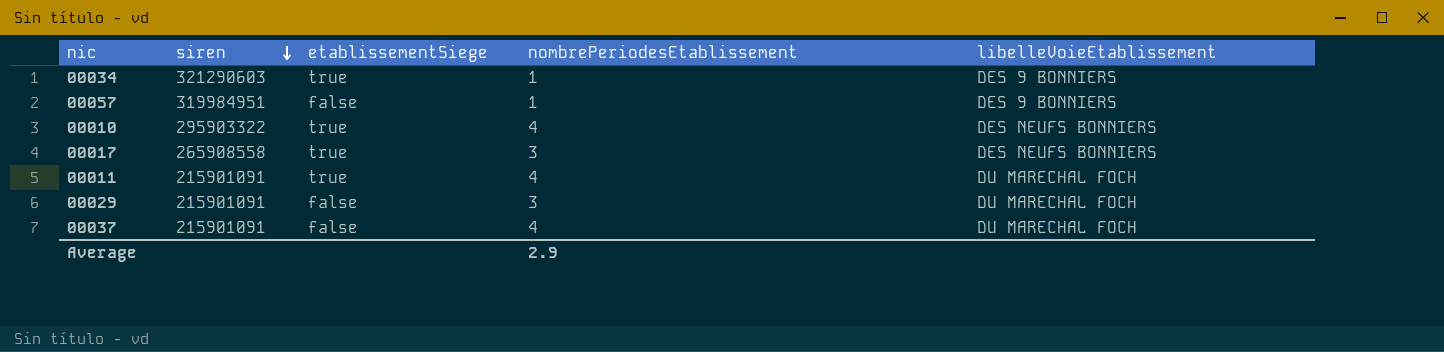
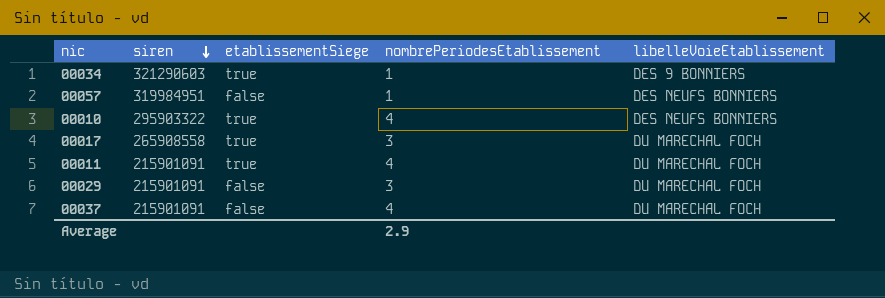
00057 | libelleVoieEtablissement: DES 9 BONNIERS -> DES NEUFS BONNIERS
00017 | libelleVoieEtablissement: DES NEUFS BONNIERS -> DU MARECHAL FOCH

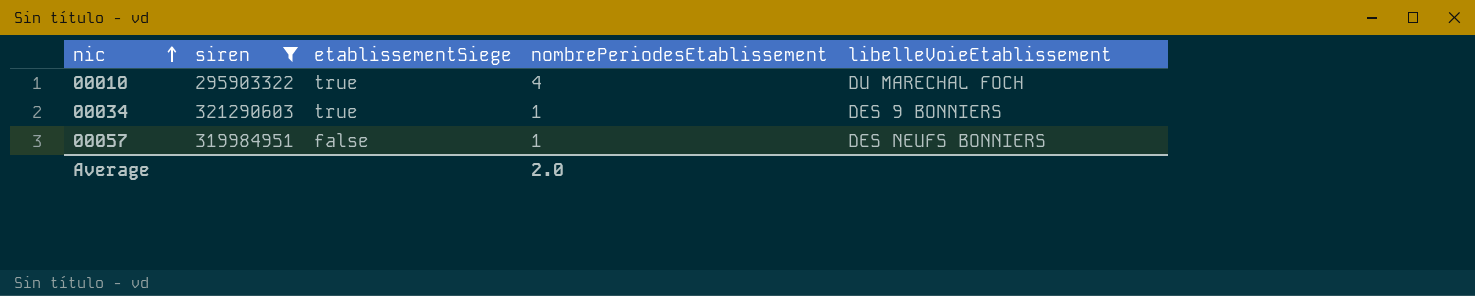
filter: none -> siren >= 295903322
row order: siren descending -> nic ascending
00010 | libelleVoieEtablissement: DES NEUFS BONNIERS -> DU MARECHAL FOCH
Average | nombrePeriodesEtablissement: 2.9 -> 2.0

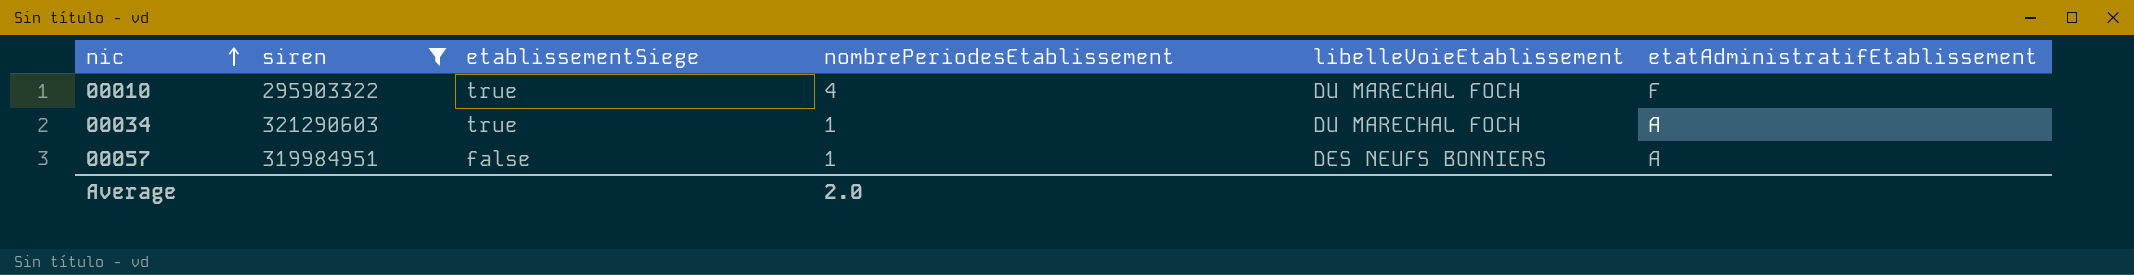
column etatAdministratifEtablissement | position: none -> 6
00034 | libelleVoieEtablissement: DES 9 BONNIERS -> DU MARECHAL FOCH

